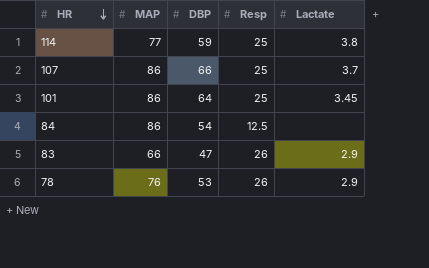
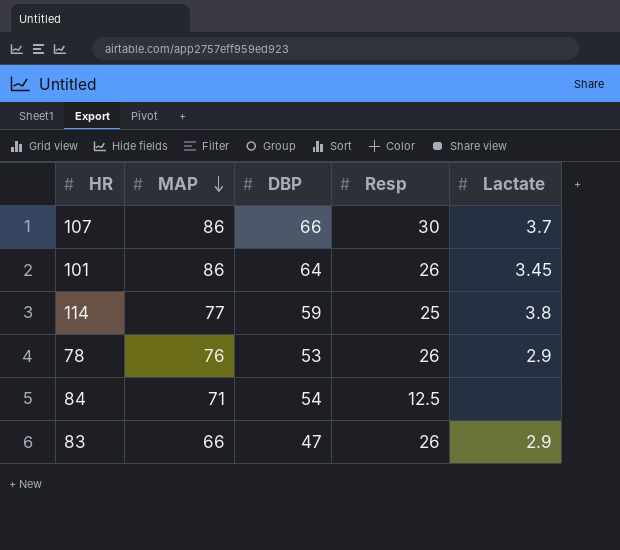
row order: HR descending -> MAP descending
107 | Resp: 25 -> 30
101 | Resp: 25 -> 26
84 | MAP: 86 -> 71

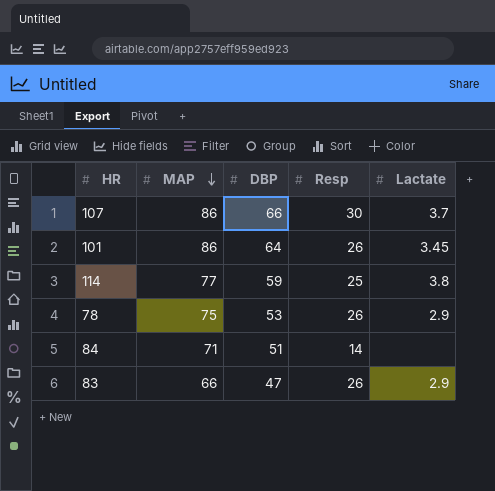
78 | MAP: 76 -> 75
84 | DBP: 54 -> 51
84 | Resp: 12.5 -> 14

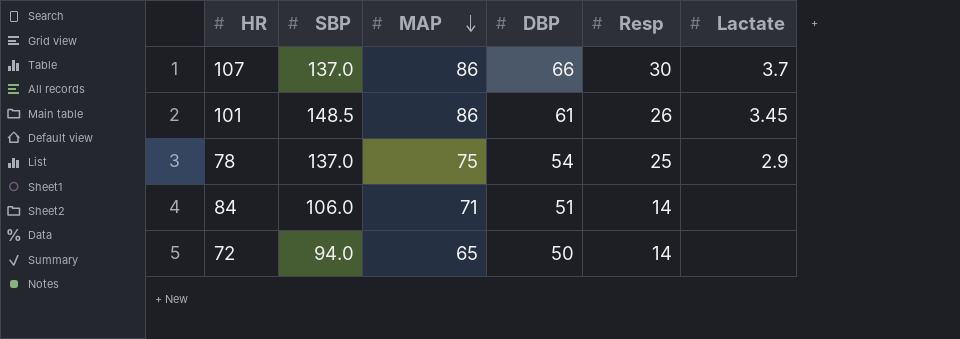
column SBP | position: none -> 2
row 114: 77 | 59 | 25 | 3.8 -> none
row 83: 66 | 47 | 26 | 2.9 -> none
101 | DBP: 64 -> 61
78 | DBP: 53 -> 54
78 | Resp: 26 -> 25
row 72: none -> 94.0 | 65 | 50 | 14 | none

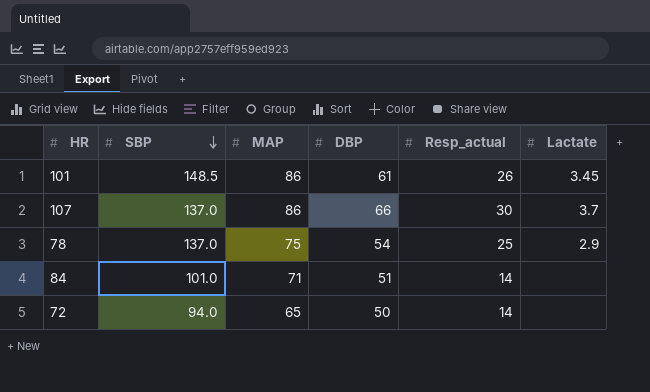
row order: MAP descending -> SBP descending
column name: Resp -> Resp_actual
84 | SBP: 106.0 -> 101.0

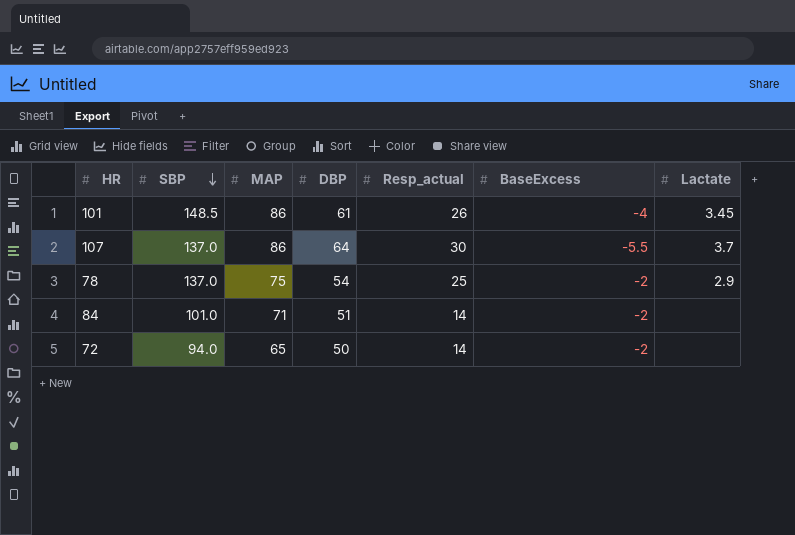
column BaseExcess | position: none -> 6
107 | DBP: 66 -> 64

